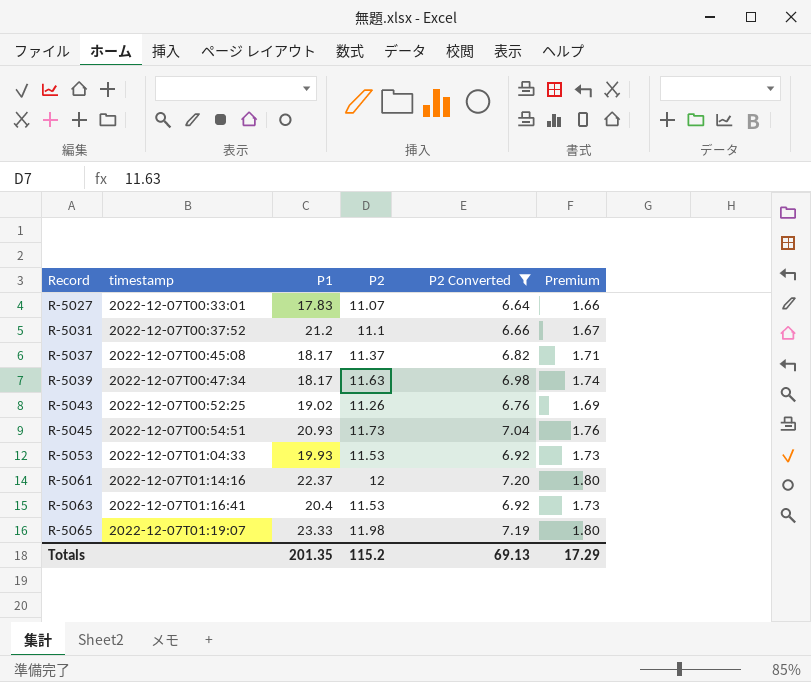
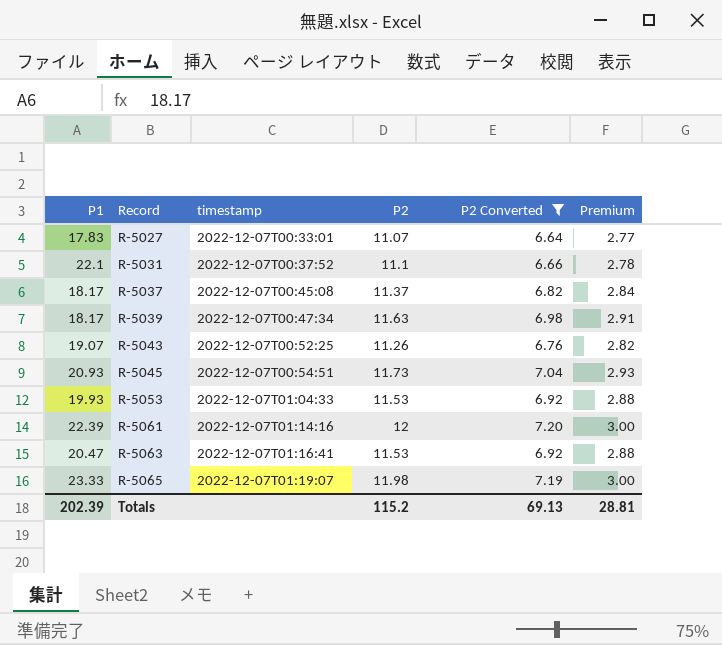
column P1 | position: 3 -> 1
column Premium | formula: [P2] * 0.15 -> [P2] * 0.25
R-5031 | P1: 21.2 -> 22.1
R-5043 | P1: 19.02 -> 19.07
R-5061 | P1: 22.37 -> 22.39
R-5063 | P1: 20.4 -> 20.47
Totals | P1: 201.35 -> 202.39
Totals | Premium: 17.29 -> 28.81

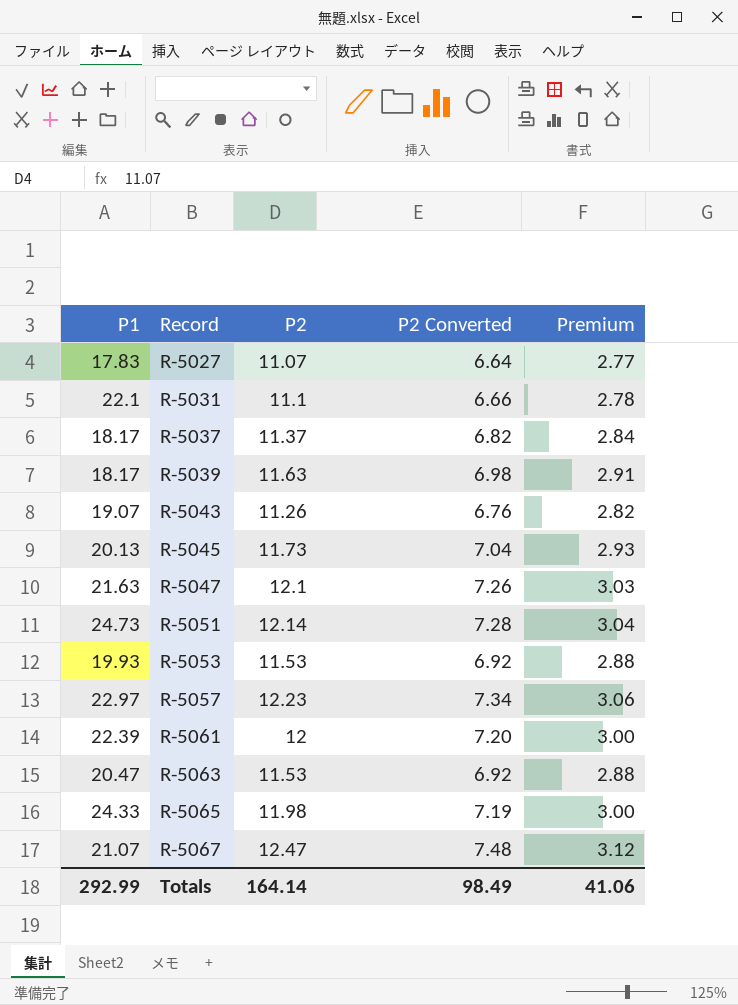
filter: P2 Converted <= 7.20 -> none
column timestamp | position: 3 -> none
R-5045 | P1: 20.93 -> 20.13
R-5065 | P1: 23.33 -> 24.33
Totals | P1: 202.39 -> 292.99
Totals | P2: 115.2 -> 164.14
Totals | P2 Converted: 69.13 -> 98.49
Totals | Premium: 28.81 -> 41.06

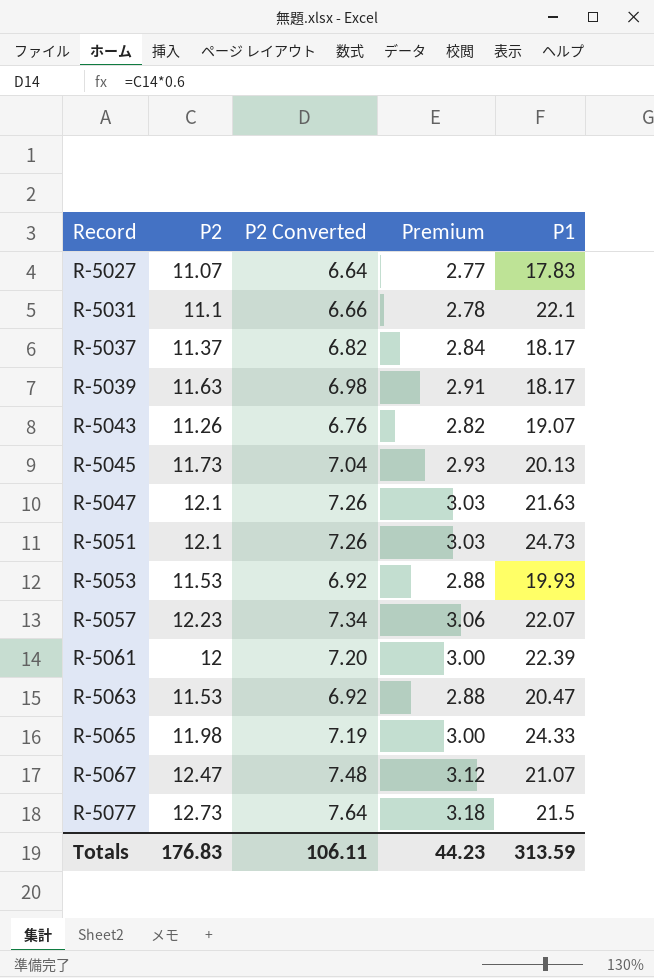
column P1 | position: 1 -> 5
R-5051 | P2: 12.14 -> 12.1
R-5051 | P2 Converted: 7.28 -> 7.26
R-5051 | Premium: 3.04 -> 3.03
R-5057 | P1: 22.97 -> 22.07
row R-5077: none -> 12.73 | 7.64 | 3.18 | 21.5
Totals | P2: 164.14 -> 176.83
Totals | P2 Converted: 98.49 -> 106.11
Totals | Premium: 41.06 -> 44.23
Totals | P1: 292.99 -> 313.59

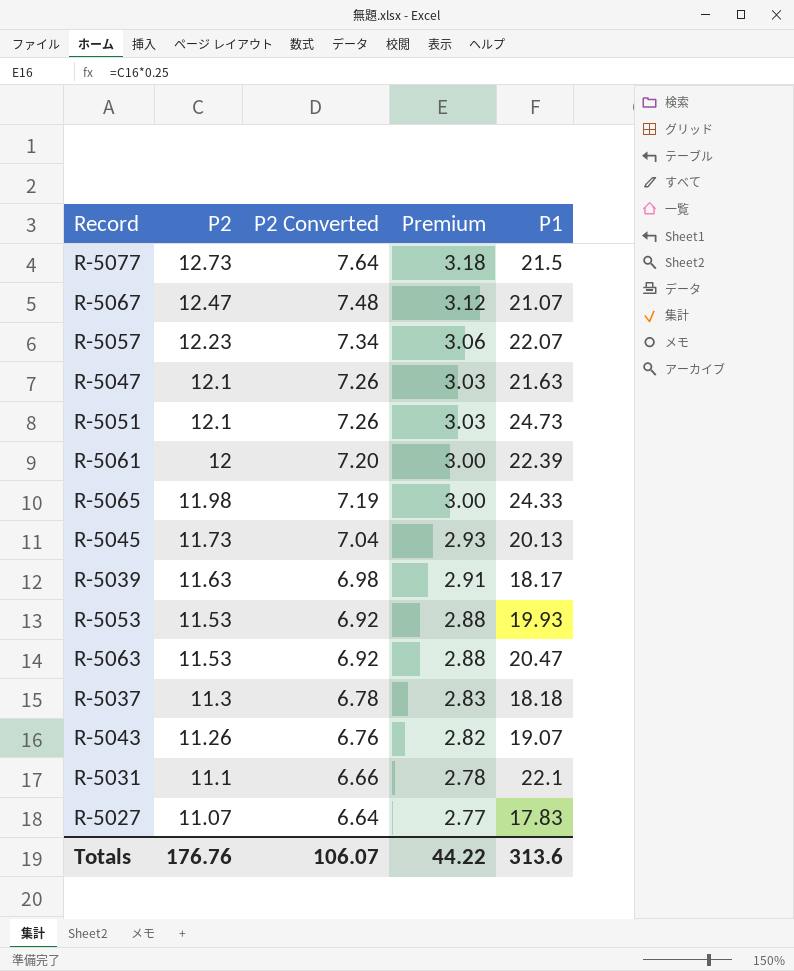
row order: Record ascending -> P2 descending
R-5037 | P2: 11.37 -> 11.3
R-5037 | P2 Converted: 6.82 -> 6.78
R-5037 | Premium: 2.84 -> 2.83
R-5037 | P1: 18.17 -> 18.18
Totals | P2: 176.83 -> 176.76
Totals | P2 Converted: 106.11 -> 106.07
Totals | Premium: 44.23 -> 44.22
Totals | P1: 313.59 -> 313.6

